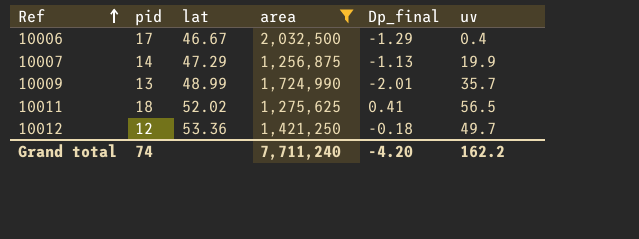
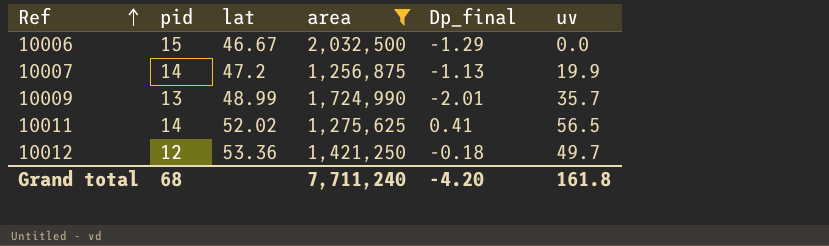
10006 | pid: 17 -> 15
10006 | uv: 0.4 -> 0.0
10007 | lat: 47.29 -> 47.2
10011 | pid: 18 -> 14
Grand total | pid: 74 -> 68
Grand total | uv: 162.2 -> 161.8

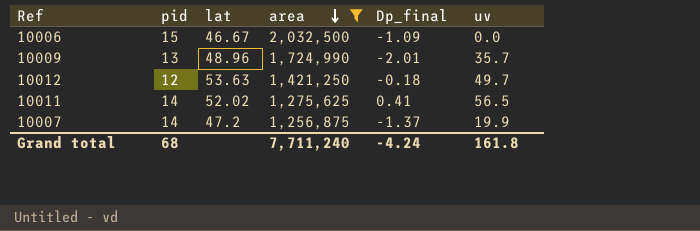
row order: Ref ascending -> area descending
10006 | Dp_final: -1.29 -> -1.09
10009 | lat: 48.99 -> 48.96
10012 | lat: 53.36 -> 53.63
10007 | Dp_final: -1.13 -> -1.37
Grand total | Dp_final: -4.20 -> -4.24

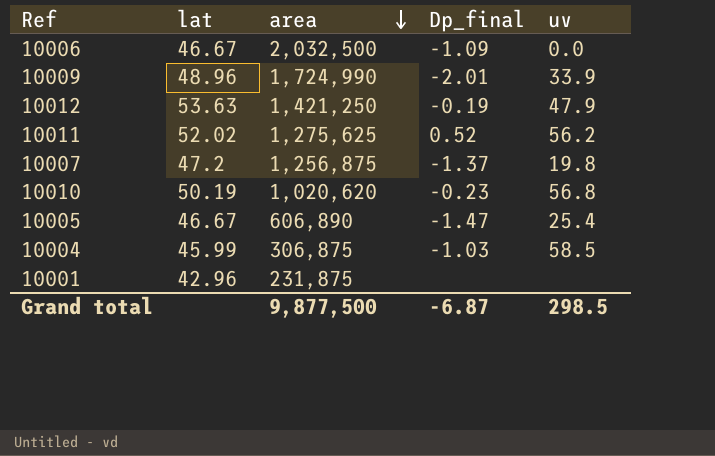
filter: area >= 1,256,875 -> none
column pid | position: 2 -> none
10009 | uv: 35.7 -> 33.9
10012 | Dp_final: -0.18 -> -0.19
10012 | uv: 49.7 -> 47.9
10011 | Dp_final: 0.41 -> 0.52
10011 | uv: 56.5 -> 56.2
10007 | uv: 19.9 -> 19.8
Grand total | area: 7,711,240 -> 9,877,500
Grand total | Dp_final: -4.24 -> -6.87
Grand total | uv: 161.8 -> 298.5

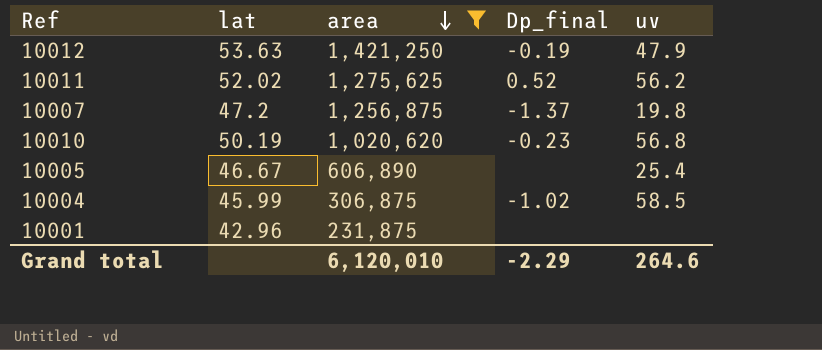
filter: none -> area <= 1,421,250
10005 | Dp_final: -1.47 -> none
10004 | Dp_final: -1.03 -> -1.02
Grand total | area: 9,877,500 -> 6,120,010
Grand total | Dp_final: -6.87 -> -2.29
Grand total | uv: 298.5 -> 264.6

